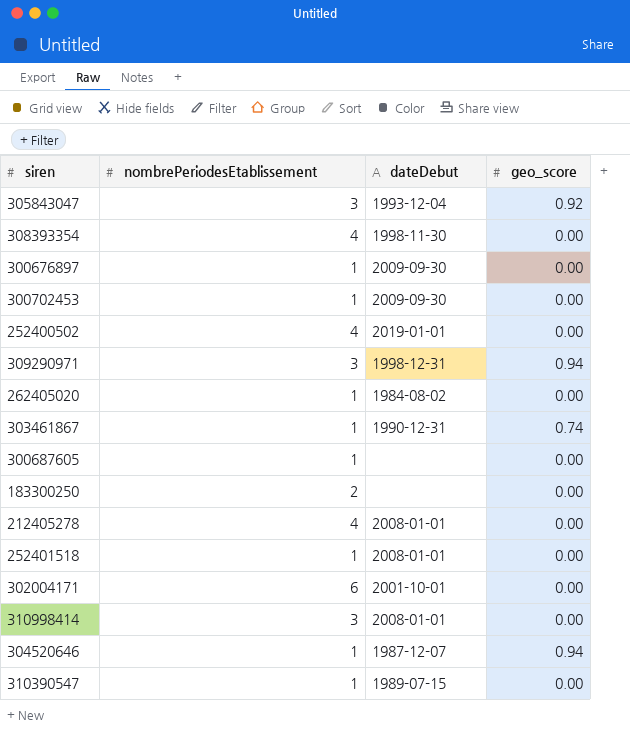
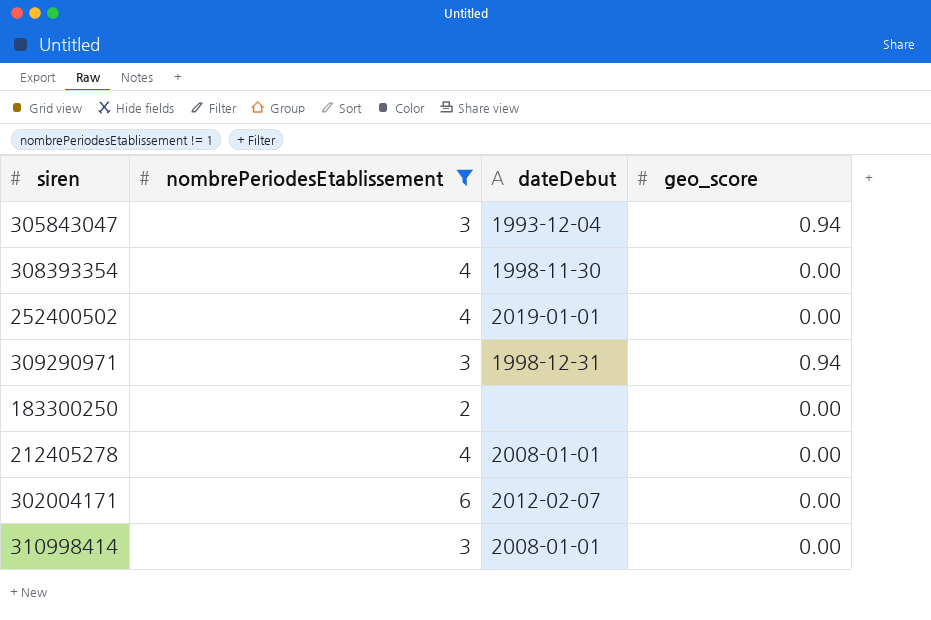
filter: none -> nombrePeriodesEtablissement != 1
305843047 | geo_score: 0.92 -> 0.94
302004171 | dateDebut: 2001-10-01 -> 2012-02-07

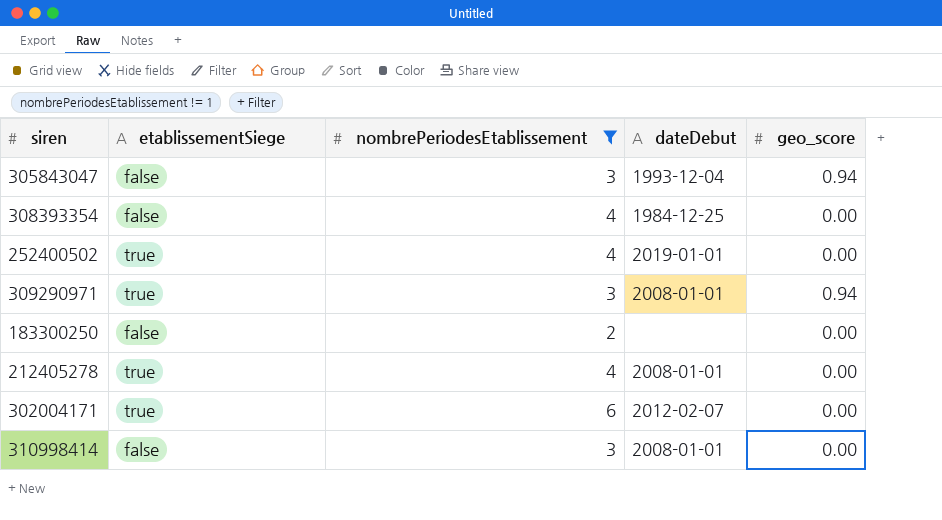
column etablissementSiege | position: none -> 2
308393354 | dateDebut: 1998-11-30 -> 1984-12-25
309290971 | dateDebut: 1998-12-31 -> 2008-01-01

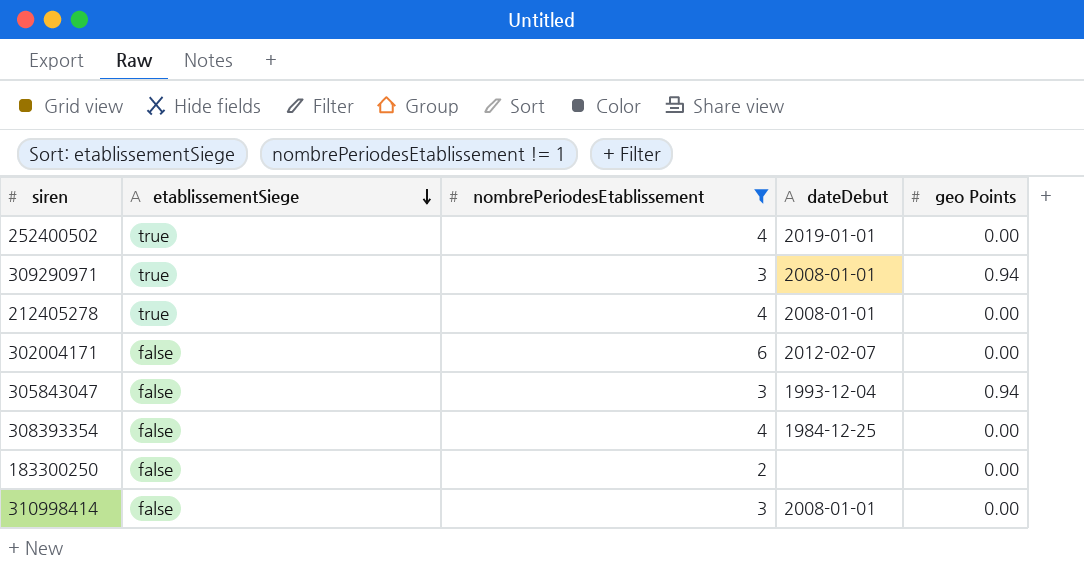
row order: none -> etablissementSiege descending
column name: geo_score -> geo Points
302004171 | etablissementSiege: true -> false

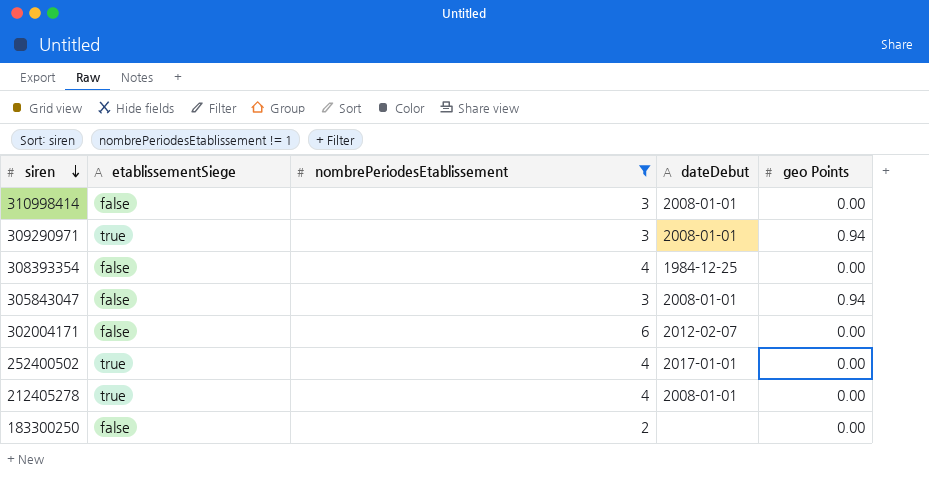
row order: etablissementSiege descending -> siren descending
305843047 | dateDebut: 1993-12-04 -> 2008-01-01
252400502 | dateDebut: 2019-01-01 -> 2017-01-01

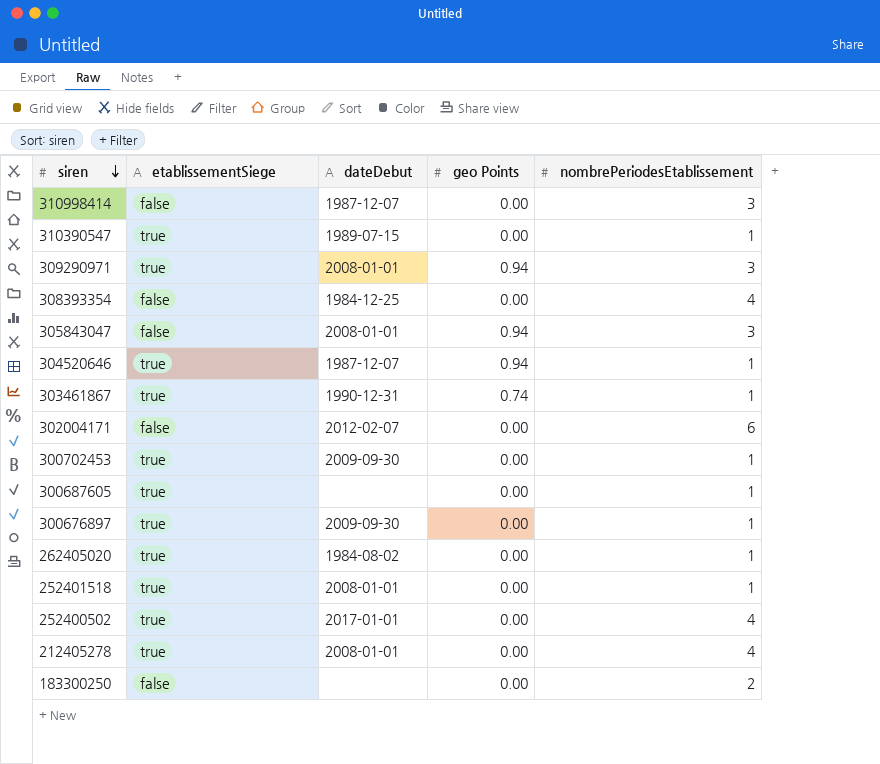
filter: nombrePeriodesEtablissement != 1 -> none
column nombrePeriodesEtablissement | position: 3 -> 5
310998414 | dateDebut: 2008-01-01 -> 1987-12-07

